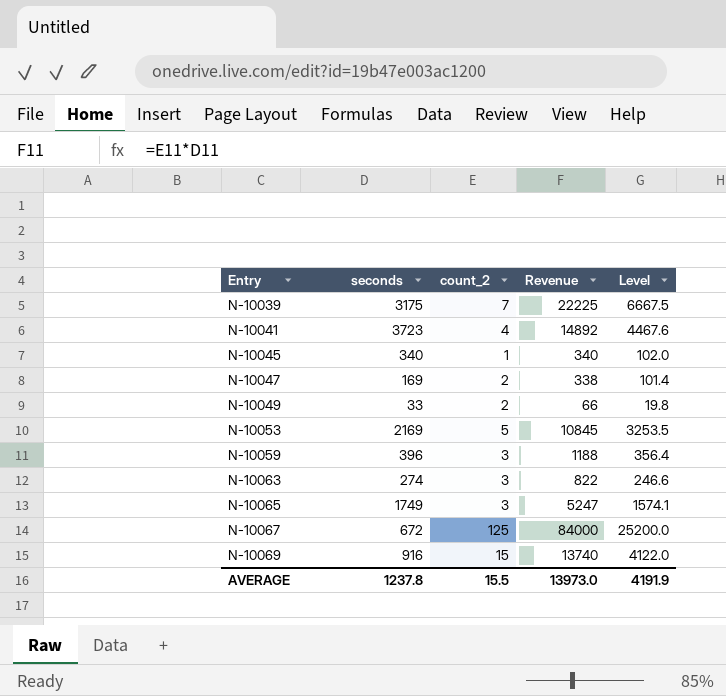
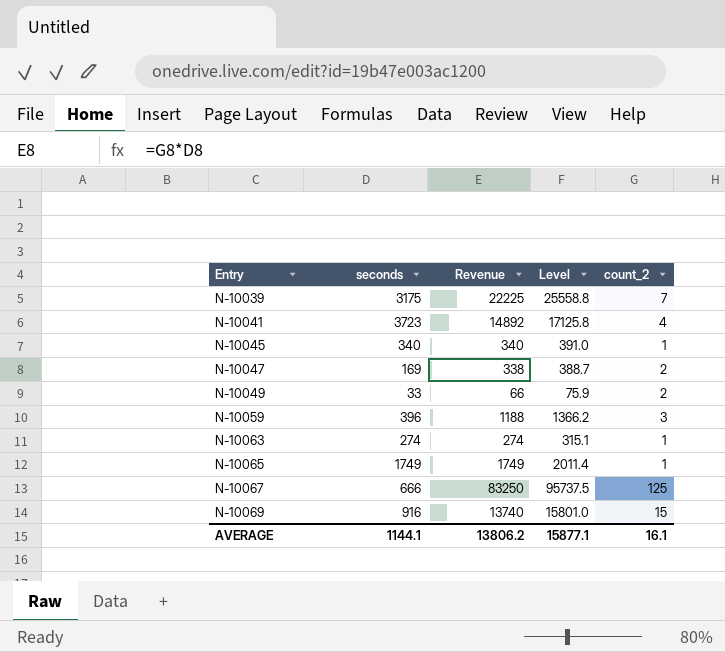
column Level | formula: [Revenue] * 0.3 -> [Revenue] * 1.15
column count_2 | position: 3 -> 5
row N-10053: 2169 | 5 | 10845 | 3253.5 -> none
N-10063 | Revenue: 822 -> 274
N-10063 | count_2: 3 -> 1
N-10065 | Revenue: 5247 -> 1749
N-10065 | count_2: 3 -> 1
N-10067 | seconds: 672 -> 666
N-10067 | Revenue: 84000 -> 83250
AVERAGE | seconds: 1237.8 -> 1144.1
AVERAGE | Revenue: 13973.0 -> 13806.2
AVERAGE | Level: 4191.9 -> 15877.1
AVERAGE | count_2: 15.5 -> 16.1

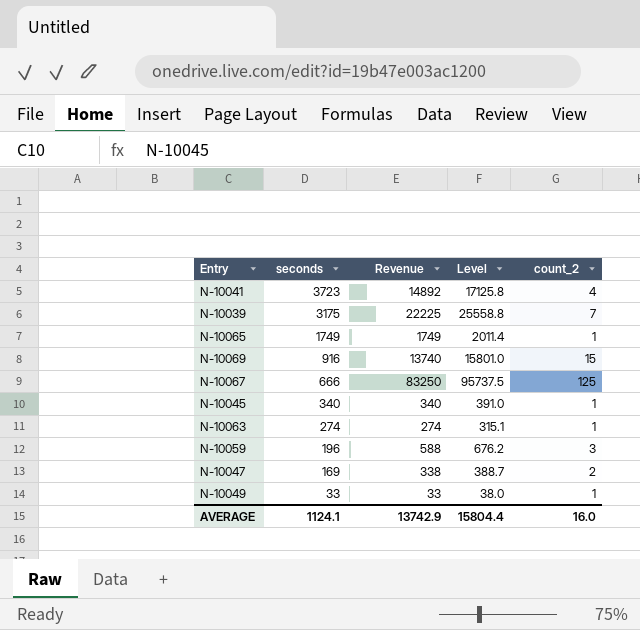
row order: Entry ascending -> seconds descending
N-10059 | seconds: 396 -> 196
N-10059 | Revenue: 1188 -> 588
N-10059 | Level: 1366.2 -> 676.2
N-10049 | Revenue: 66 -> 33
N-10049 | Level: 75.9 -> 38.0
N-10049 | count_2: 2 -> 1
AVERAGE | seconds: 1144.1 -> 1124.1
AVERAGE | Revenue: 13806.2 -> 13742.9
AVERAGE | Level: 15877.1 -> 15804.4
AVERAGE | count_2: 16.1 -> 16.0

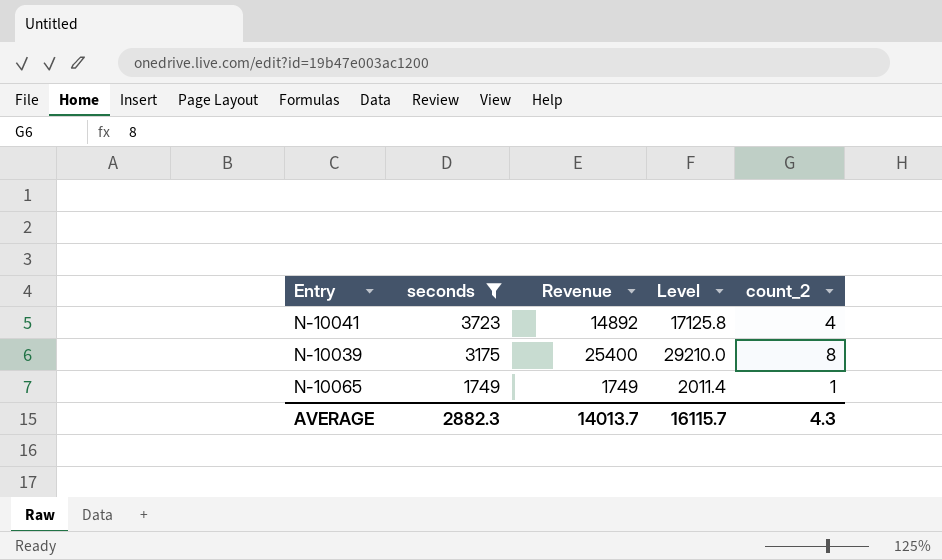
filter: none -> seconds >= 1749
N-10039 | Revenue: 22225 -> 25400
N-10039 | Level: 25558.8 -> 29210.0
N-10039 | count_2: 7 -> 8
AVERAGE | seconds: 1124.1 -> 2882.3
AVERAGE | Revenue: 13742.9 -> 14013.7
AVERAGE | Level: 15804.4 -> 16115.7
AVERAGE | count_2: 16.0 -> 4.3

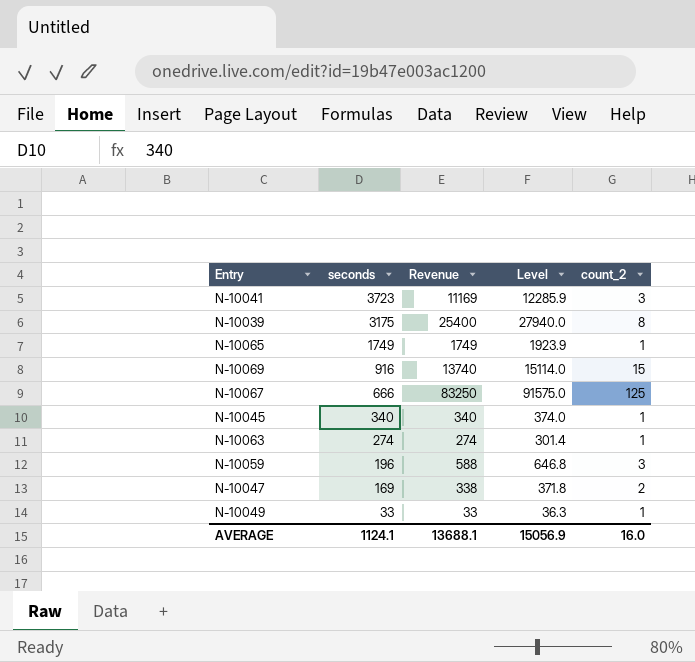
filter: seconds >= 1749 -> none
column Level | formula: [Revenue] * 1.15 -> [Revenue] * 1.1
N-10041 | Revenue: 14892 -> 11169
N-10041 | count_2: 4 -> 3
AVERAGE | seconds: 2882.3 -> 1124.1
AVERAGE | Revenue: 14013.7 -> 13688.1
AVERAGE | Level: 16115.7 -> 15056.9
AVERAGE | count_2: 4.3 -> 16.0

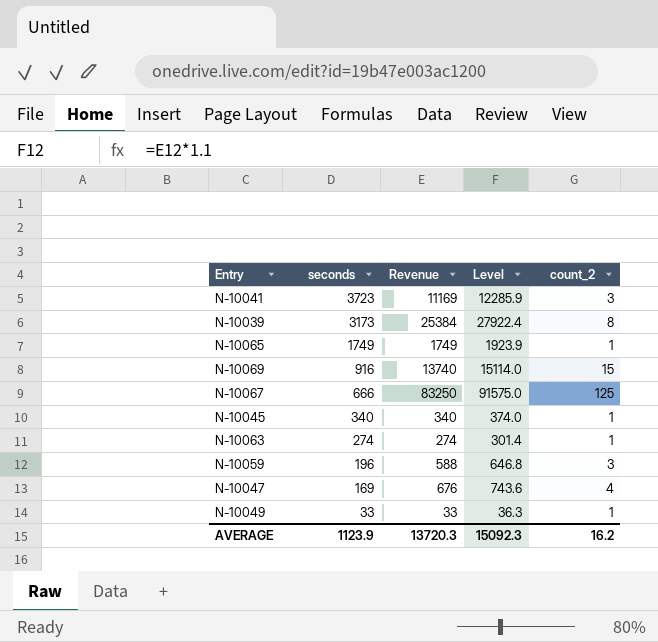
N-10039 | seconds: 3175 -> 3173
N-10039 | Revenue: 25400 -> 25384
N-10039 | Level: 27940.0 -> 27922.4
N-10047 | Revenue: 338 -> 676
N-10047 | Level: 371.8 -> 743.6
N-10047 | count_2: 2 -> 4
AVERAGE | seconds: 1124.1 -> 1123.9
AVERAGE | Revenue: 13688.1 -> 13720.3
AVERAGE | Level: 15056.9 -> 15092.3
AVERAGE | count_2: 16.0 -> 16.2

